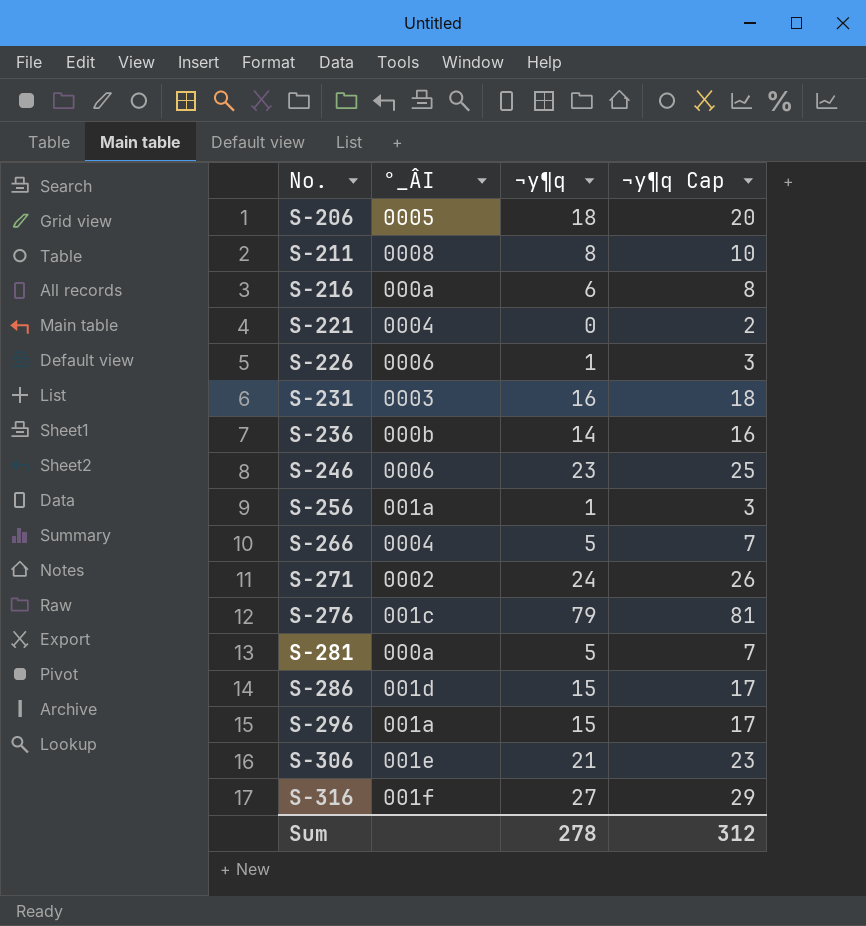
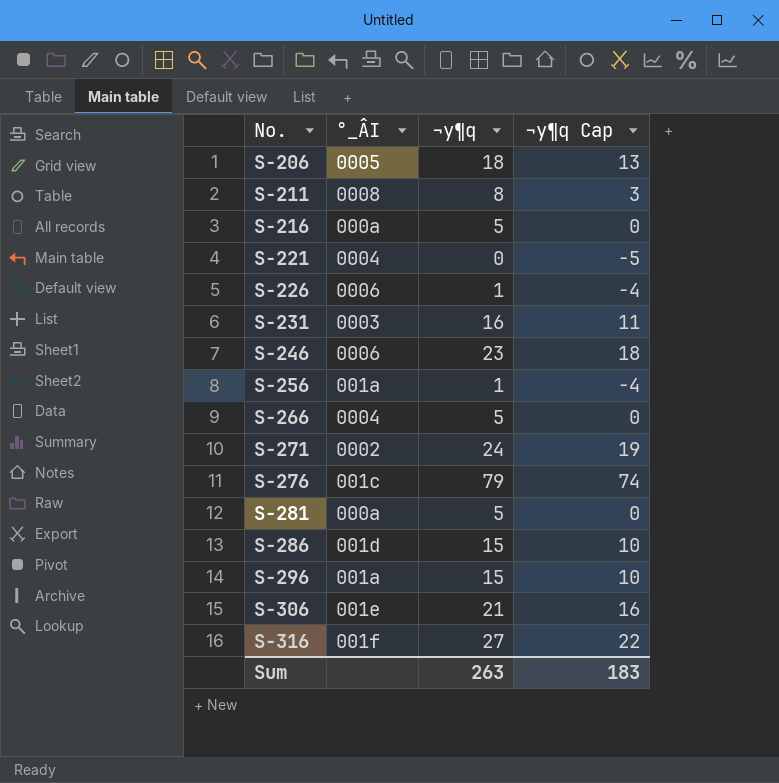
column ¬y¶q Cap | formula: [¬y¶q] + 2 -> [¬y¶q] - 5
row S-236: 000b | 14 | 16 -> none
S-216 | ¬y¶q: 6 -> 5
Sum | ¬y¶q: 278 -> 263
Sum | ¬y¶q Cap: 312 -> 183

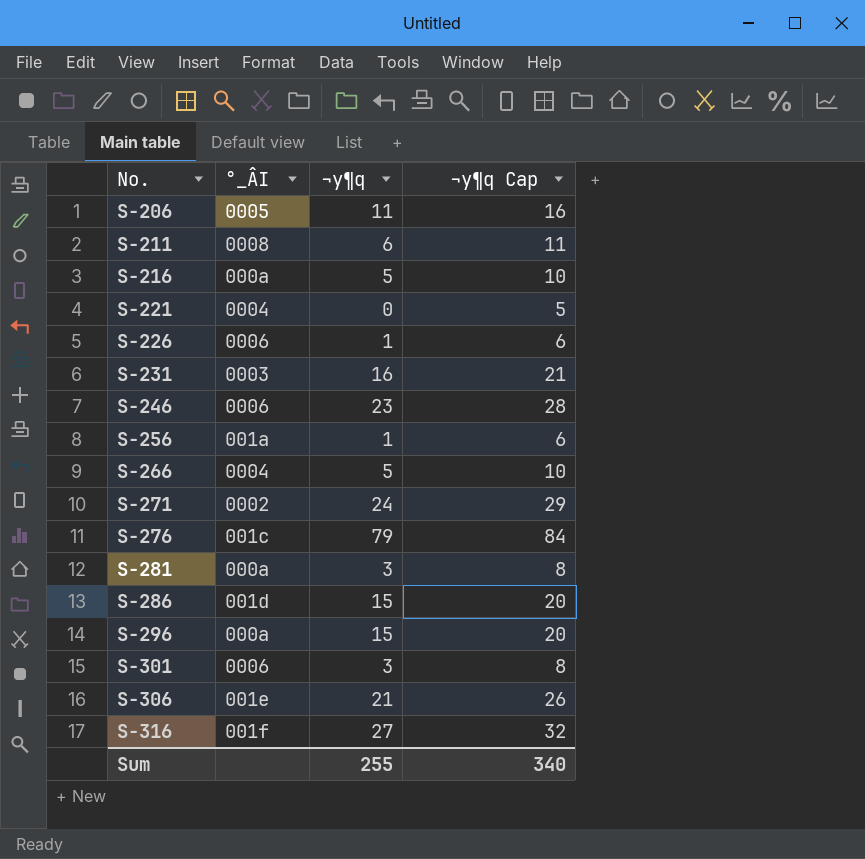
column ¬y¶q Cap | formula: [¬y¶q] - 5 -> [¬y¶q] + 5
S-206 | ¬y¶q: 18 -> 11
S-211 | ¬y¶q: 8 -> 6
S-281 | ¬y¶q: 5 -> 3
S-296 | °_ÂI: 001a -> 000a
row S-301: none -> 0006 | 3 | 8
Sum | ¬y¶q: 263 -> 255
Sum | ¬y¶q Cap: 183 -> 340

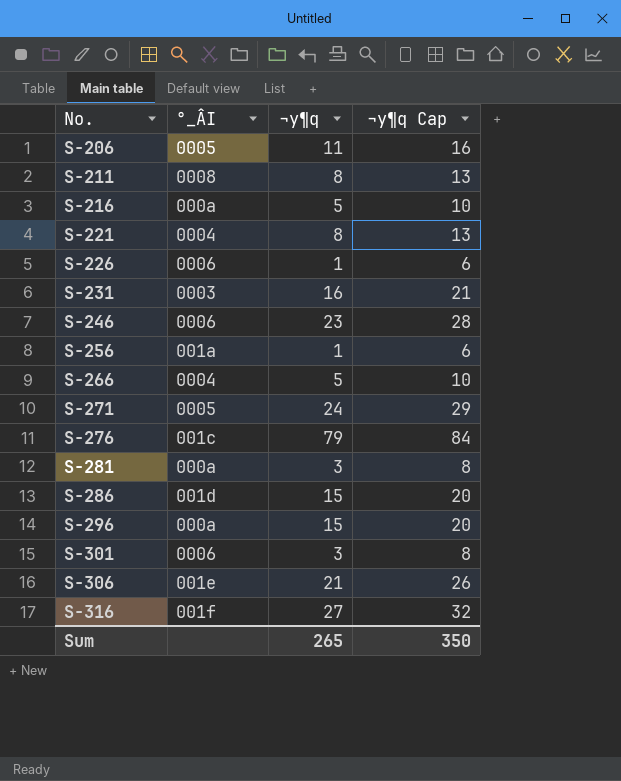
S-211 | ¬y¶q: 6 -> 8
S-211 | ¬y¶q Cap: 11 -> 13
S-221 | ¬y¶q: 0 -> 8
S-221 | ¬y¶q Cap: 5 -> 13
S-271 | °_ÂI: 0002 -> 0005
Sum | ¬y¶q: 255 -> 265
Sum | ¬y¶q Cap: 340 -> 350

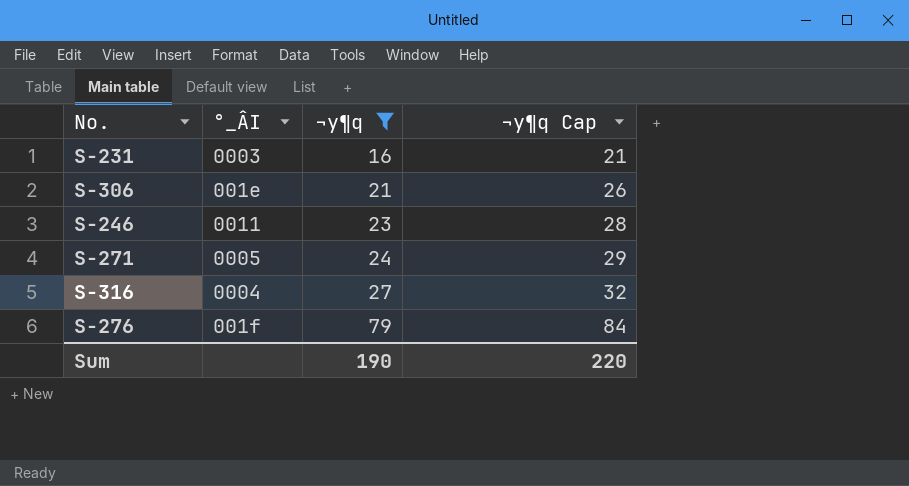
filter: none -> ¬y¶q >= 16
row order: No. ascending -> ¬y¶q ascending
S-246 | °_ÂI: 0006 -> 0011
S-316 | °_ÂI: 001f -> 0004
S-276 | °_ÂI: 001c -> 001f
Sum | ¬y¶q: 265 -> 190
Sum | ¬y¶q Cap: 350 -> 220

